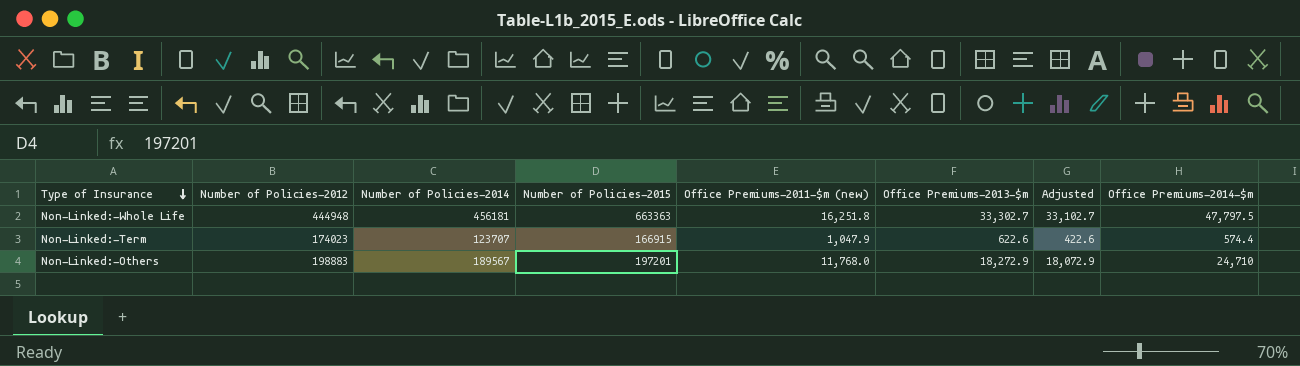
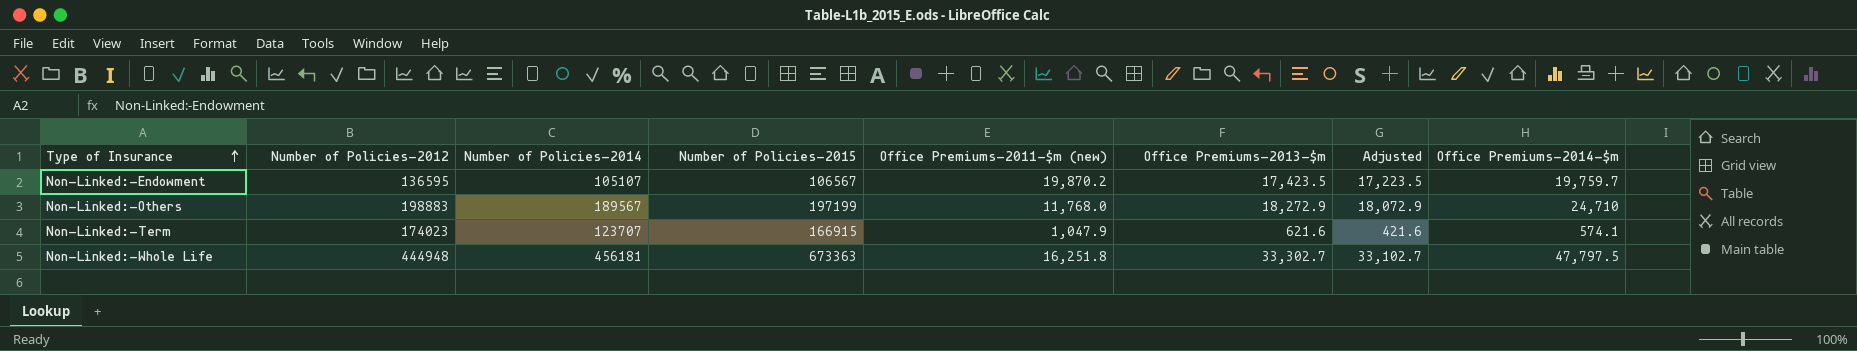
row order: Type of Insurance descending -> Type of Insurance ascending
row Non-Linked:-Endowment: none -> 136595 | 105107 | 106567 | 19,870.2 | 17,423.5 | 17,223.5 | 19,759.7
Non-Linked:-Others | Number of Policies-2015: 197201 -> 197199
Non-Linked:-Term | Office Premiums-2013-$m: 622.6 -> 621.6
Non-Linked:-Term | Adjusted: 422.6 -> 421.6
Non-Linked:-Term | Office Premiums-2014-$m: 574.4 -> 574.1
Non-Linked:-Whole Life | Number of Policies-2015: 663363 -> 673363

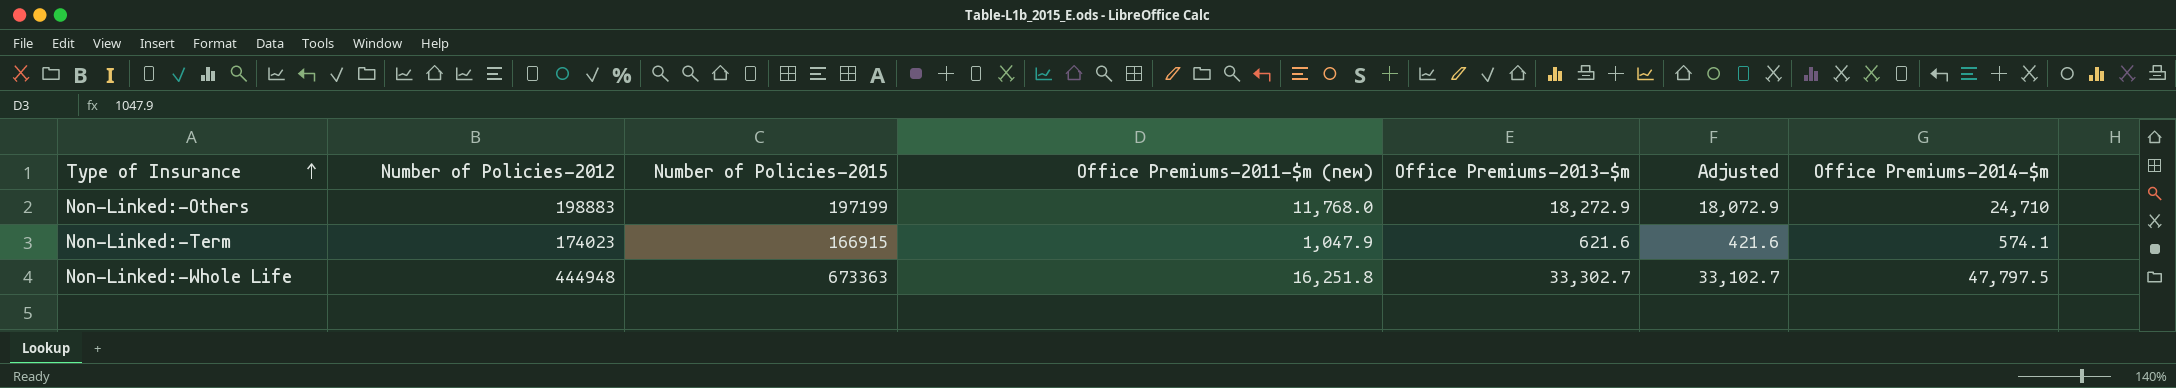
column Number of Policies-2014 | position: 3 -> none
row Non-Linked:-Endowment: 136595 | 105107 | 106567 | 19,870.2 | 17,423.5 | 17,223.5 | 19,759.7 -> none

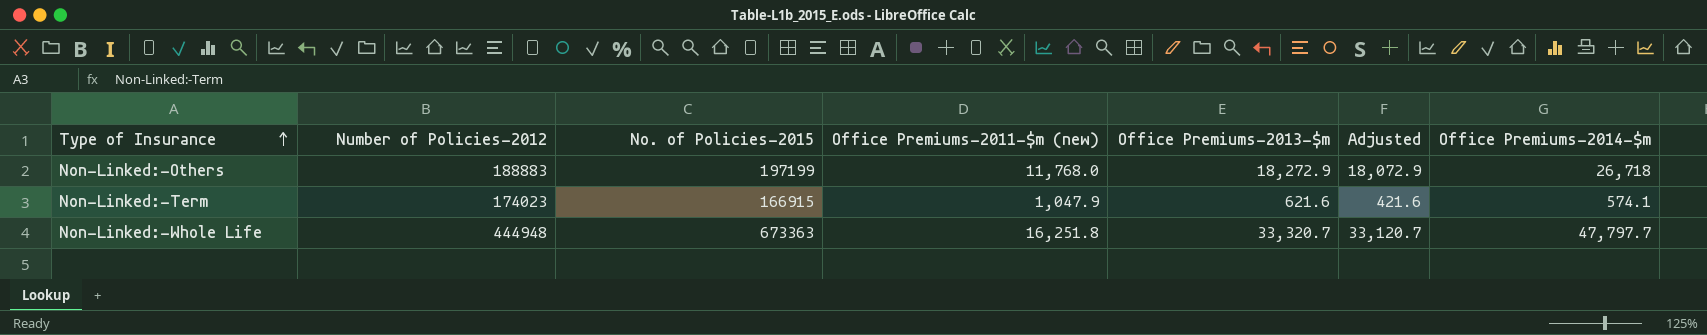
column name: Number of Policies-2015 -> No. of Policies-2015
Non-Linked:-Others | Number of Policies-2012: 198883 -> 188883
Non-Linked:-Others | Office Premiums-2014-$m: 24,710 -> 26,718
Non-Linked:-Whole Life | Office Premiums-2013-$m: 33,302.7 -> 33,320.7
Non-Linked:-Whole Life | Adjusted: 33,102.7 -> 33,120.7
Non-Linked:-Whole Life | Office Premiums-2014-$m: 47,797.5 -> 47,797.7

